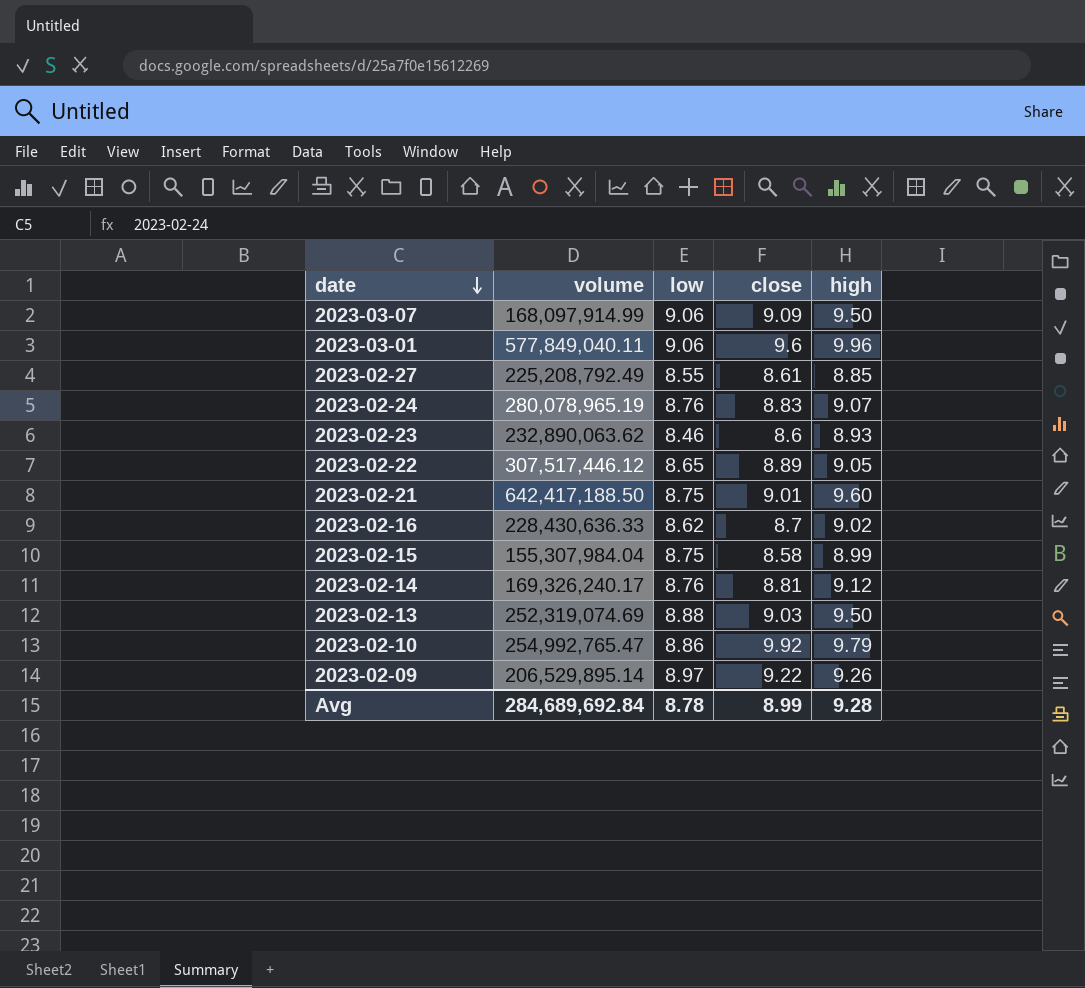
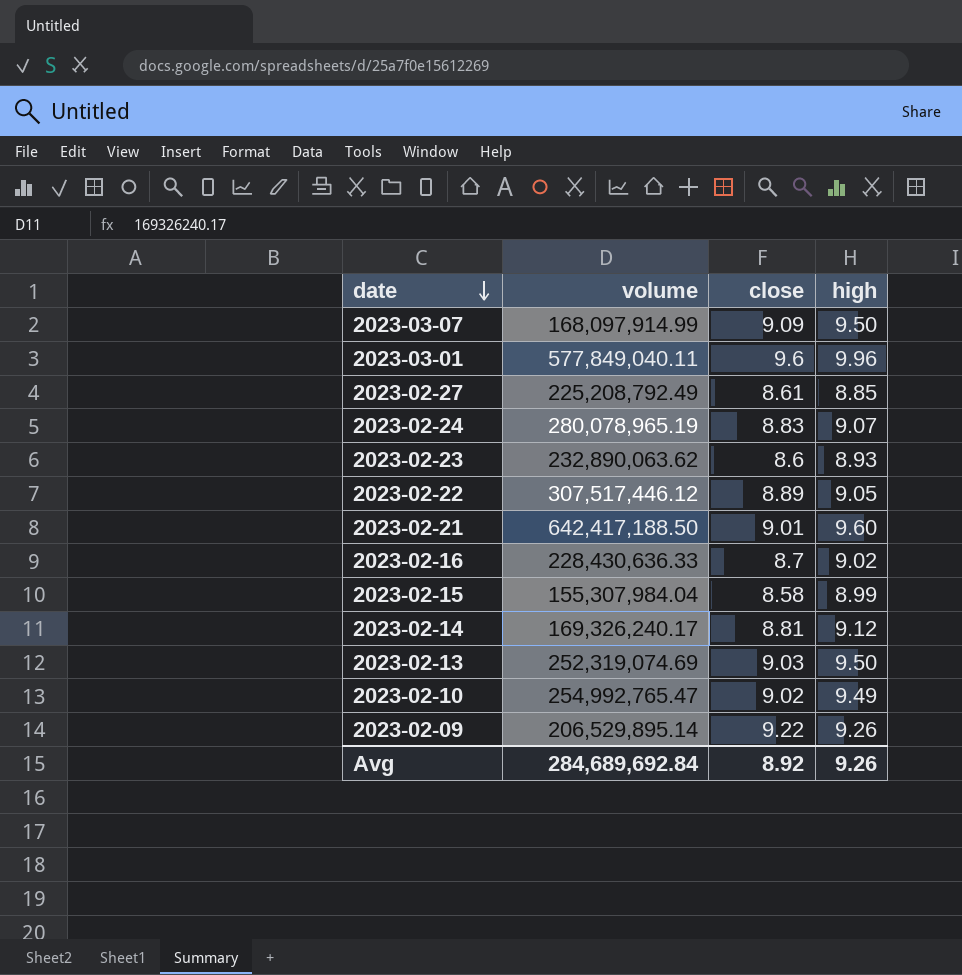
column low | position: 3 -> none
2023-02-10 | close: 9.92 -> 9.02
2023-02-10 | high: 9.79 -> 9.49
Avg | close: 8.99 -> 8.92
Avg | high: 9.28 -> 9.26

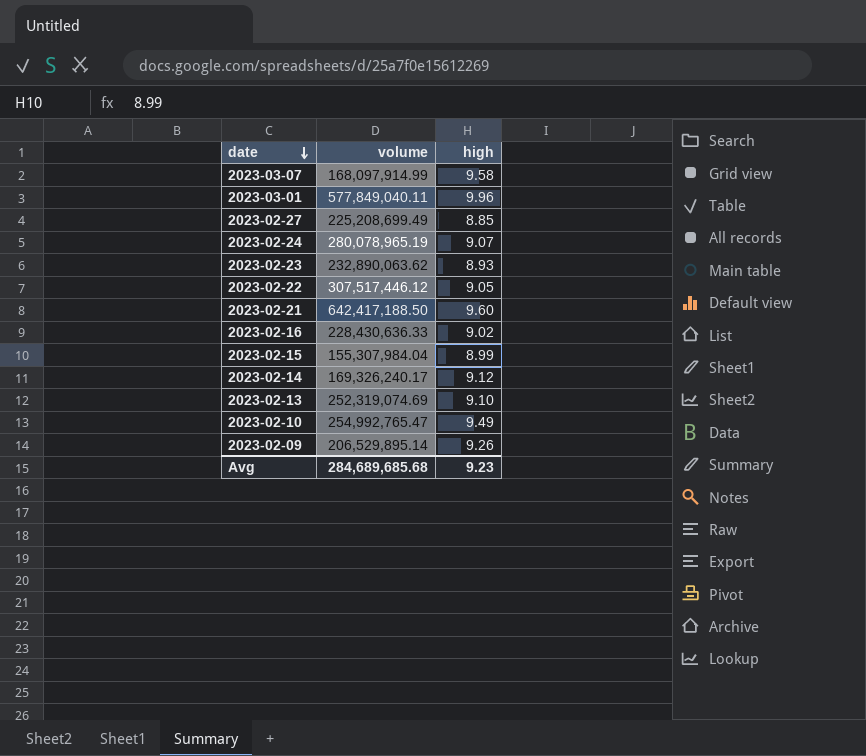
column close | position: 3 -> none
2023-03-07 | high: 9.50 -> 9.58
2023-02-27 | volume: 225,208,792.49 -> 225,208,699.49
2023-02-13 | high: 9.50 -> 9.10
Avg | volume: 284,689,692.84 -> 284,689,685.68
Avg | high: 9.26 -> 9.23

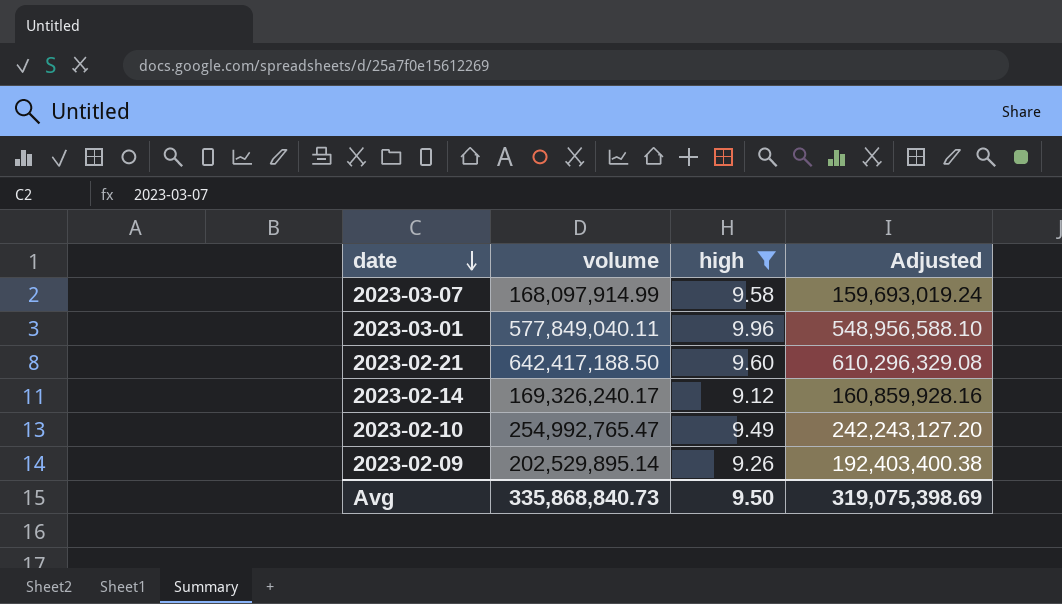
filter: none -> high >= 9.12
column Adjusted | formula: none -> [volume] * 0.95
2023-02-09 | volume: 206,529,895.14 -> 202,529,895.14
Avg | volume: 284,689,685.68 -> 335,868,840.73
Avg | high: 9.23 -> 9.50

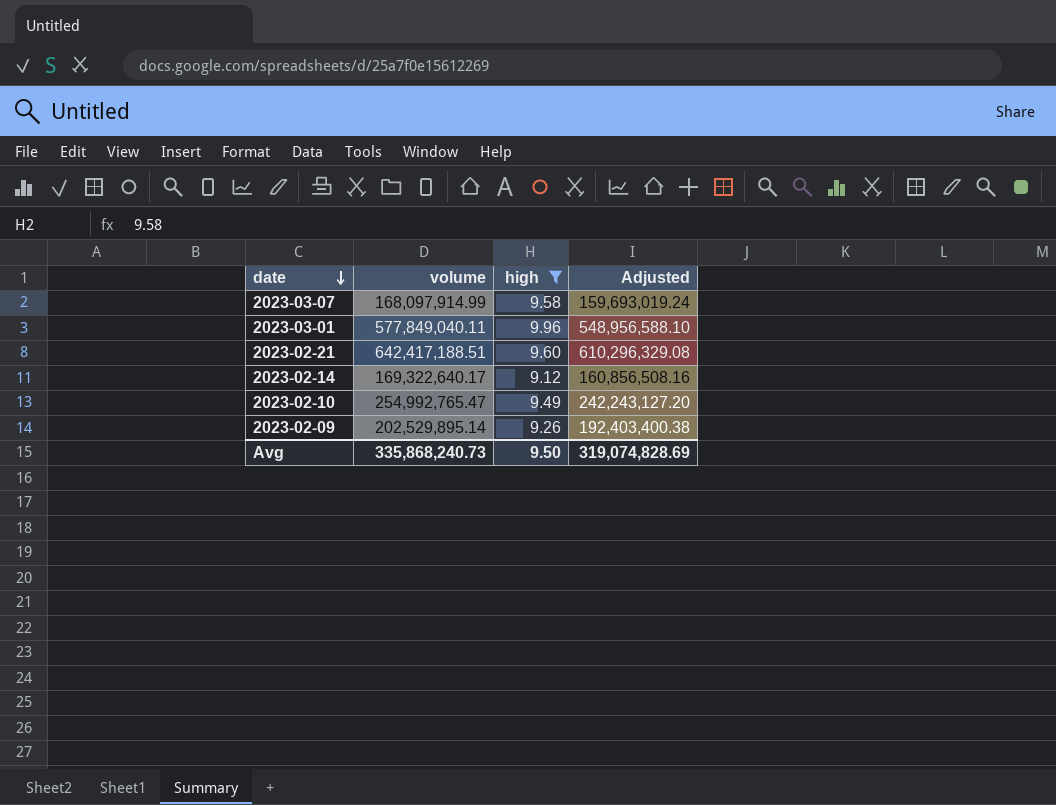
2023-02-21 | volume: 642,417,188.50 -> 642,417,188.51
2023-02-14 | volume: 169,326,240.17 -> 169,322,640.17
2023-02-14 | Adjusted: 160,859,928.16 -> 160,856,508.16
Avg | volume: 335,868,840.73 -> 335,868,240.73
Avg | Adjusted: 319,075,398.69 -> 319,074,828.69

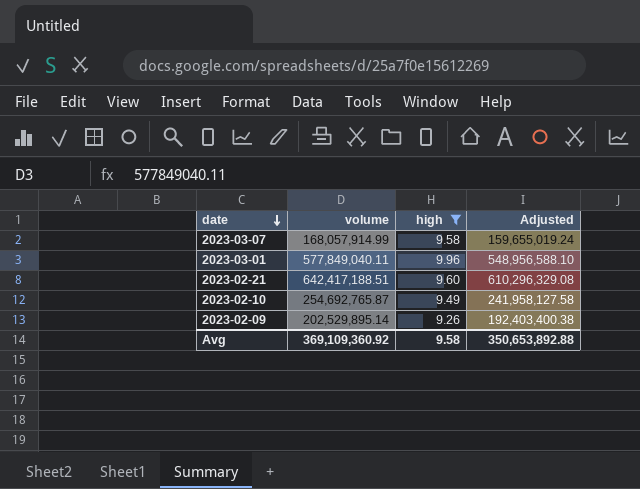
row 2023-02-14: 169,322,640.17 | 9.12 | 160,856,508.16 -> none
2023-03-07 | volume: 168,097,914.99 -> 168,057,914.99
2023-03-07 | Adjusted: 159,693,019.24 -> 159,655,019.24
2023-02-10 | volume: 254,992,765.47 -> 254,692,765.87
2023-02-10 | Adjusted: 242,243,127.20 -> 241,958,127.58
Avg | volume: 335,868,240.73 -> 369,109,360.92
Avg | high: 9.50 -> 9.58
Avg | Adjusted: 319,074,828.69 -> 350,653,892.88

